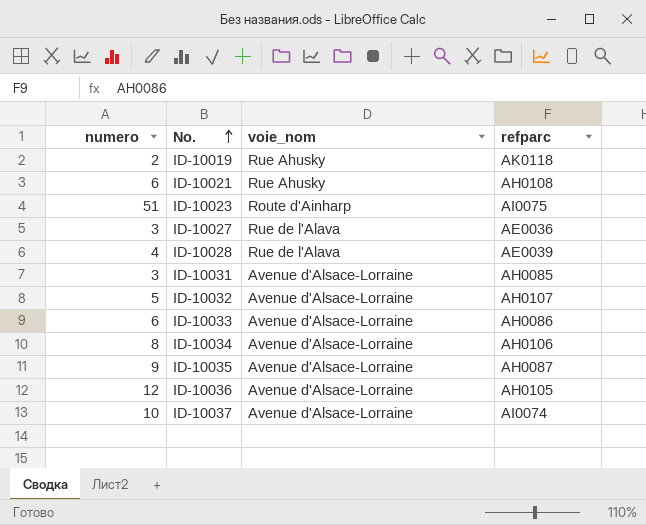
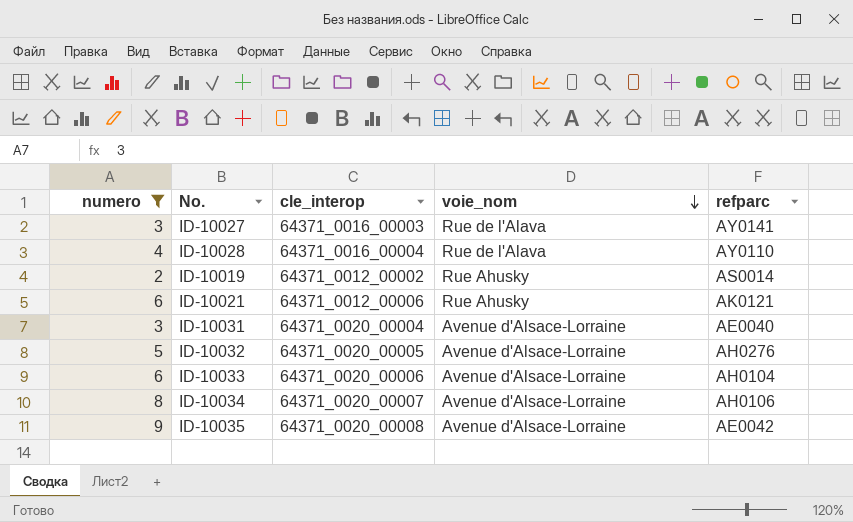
filter: none -> numero <= 9
row order: No. ascending -> voie_nom descending
column cle_interop | position: none -> 3
ID-10027 | refparc: AE0036 -> AY0141
ID-10028 | refparc: AE0039 -> AY0110
ID-10019 | refparc: AK0118 -> AS0014
ID-10021 | refparc: AH0108 -> AK0121
ID-10031 | refparc: AH0085 -> AE0040
ID-10032 | refparc: AH0107 -> AH0276
ID-10033 | refparc: AH0086 -> AH0104
ID-10035 | refparc: AH0087 -> AE0042

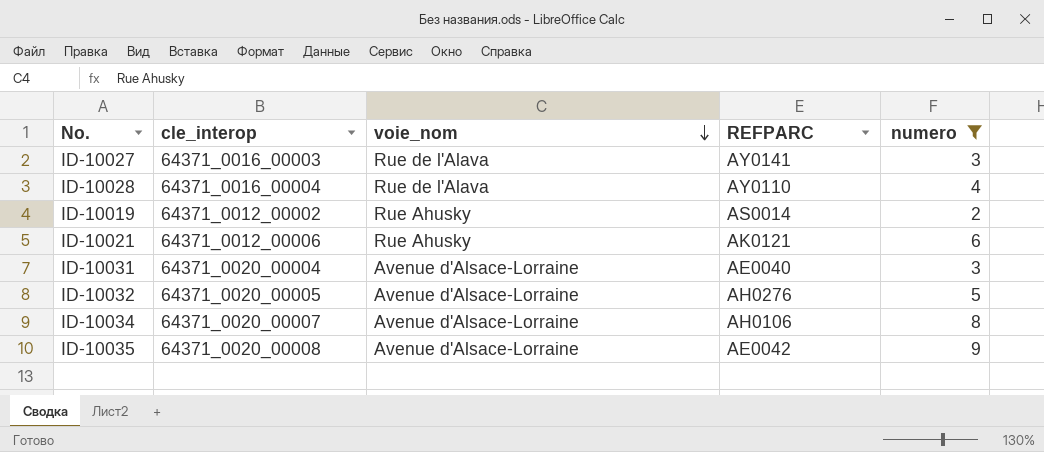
column name: refparc -> REFPARC
column numero | position: 1 -> 5
row ID-10033: 6 | 64371_0020_00006 | Avenue d'Alsace-Lorraine | AH0104 -> none

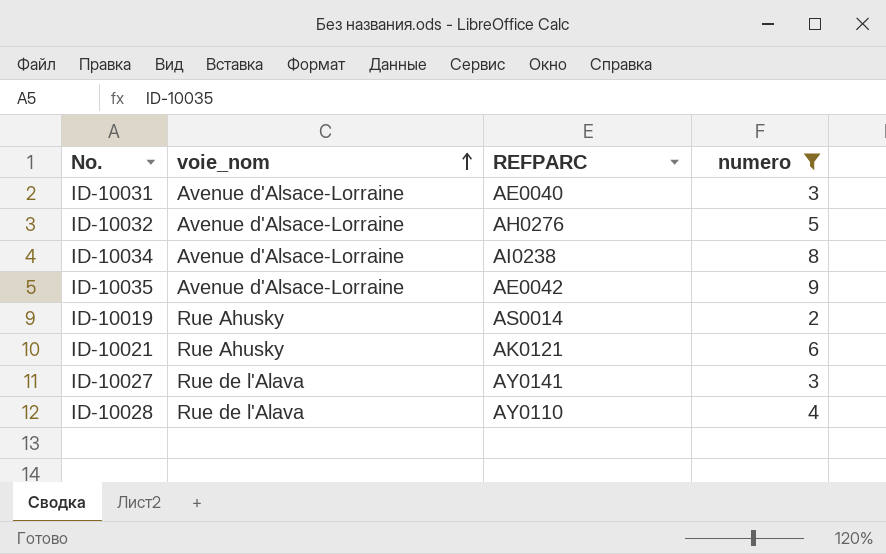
row order: voie_nom descending -> voie_nom ascending
column cle_interop | position: 2 -> none
ID-10034 | REFPARC: AH0106 -> AI0238

